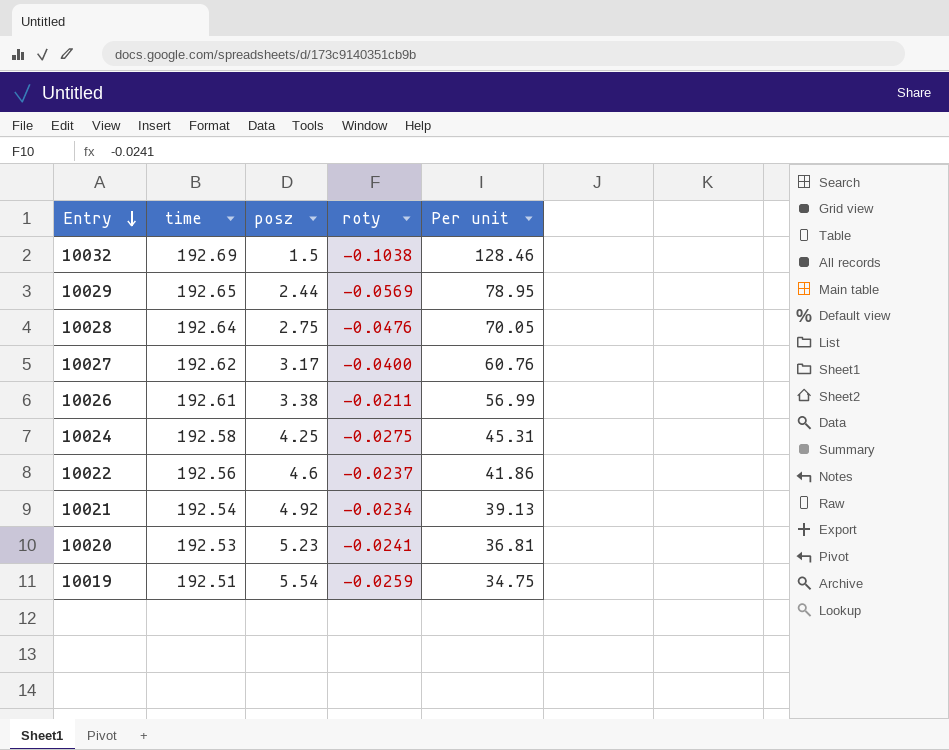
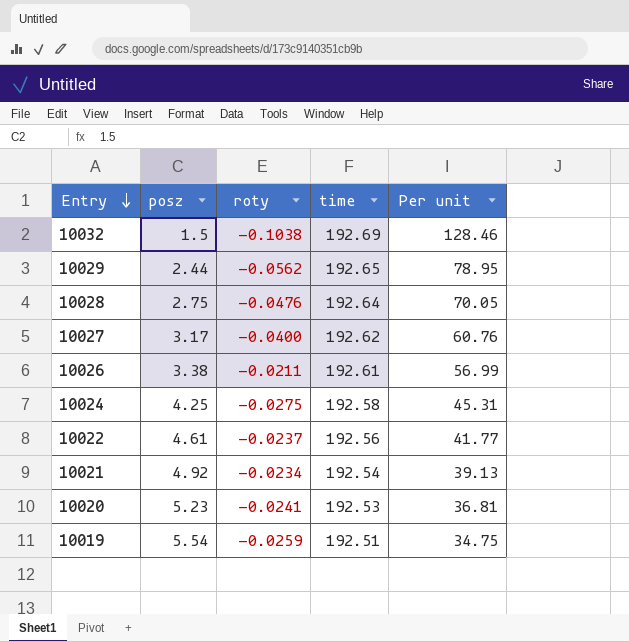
column time | position: 2 -> 4
10029 | roty: -0.0569 -> -0.0562
10022 | posz: 4.6 -> 4.61
10022 | Per unit: 41.86 -> 41.77

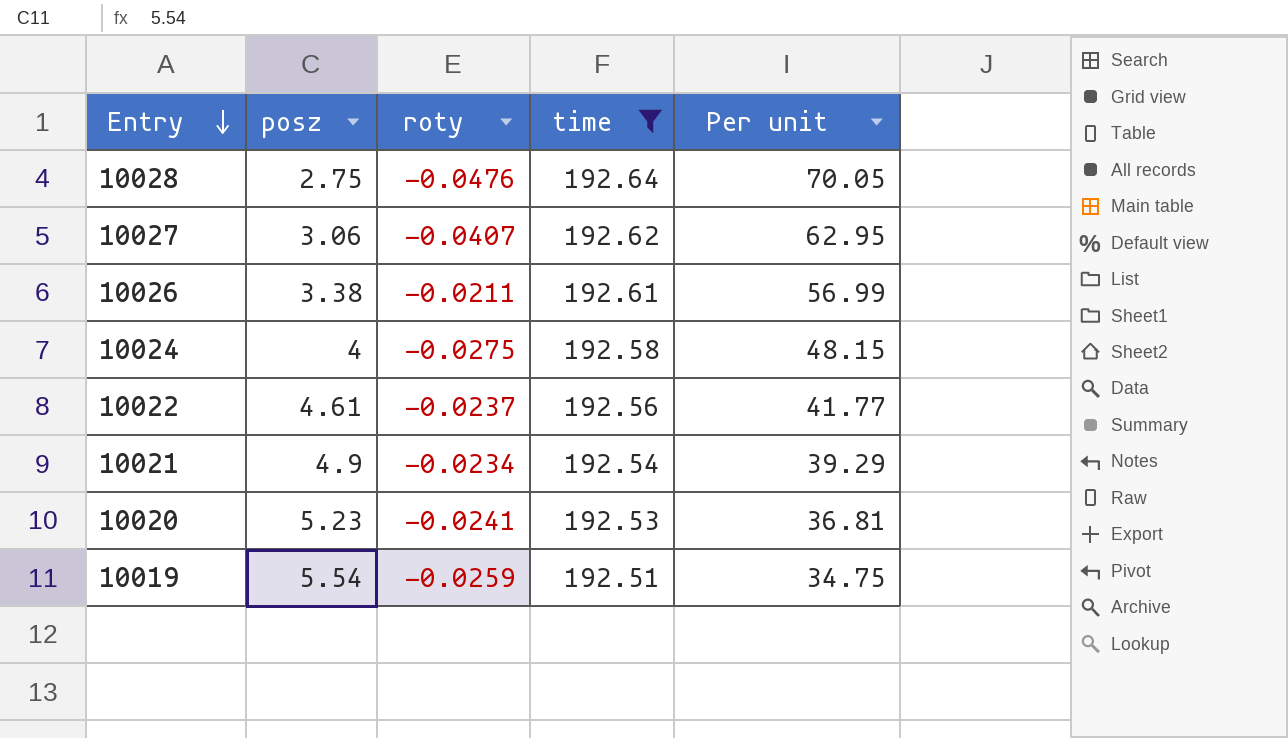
filter: none -> time <= 192.64
10027 | posz: 3.17 -> 3.06
10027 | roty: -0.0400 -> -0.0407
10027 | Per unit: 60.76 -> 62.95
10024 | posz: 4.25 -> 4
10024 | Per unit: 45.31 -> 48.15
10021 | posz: 4.92 -> 4.9
10021 | Per unit: 39.13 -> 39.29

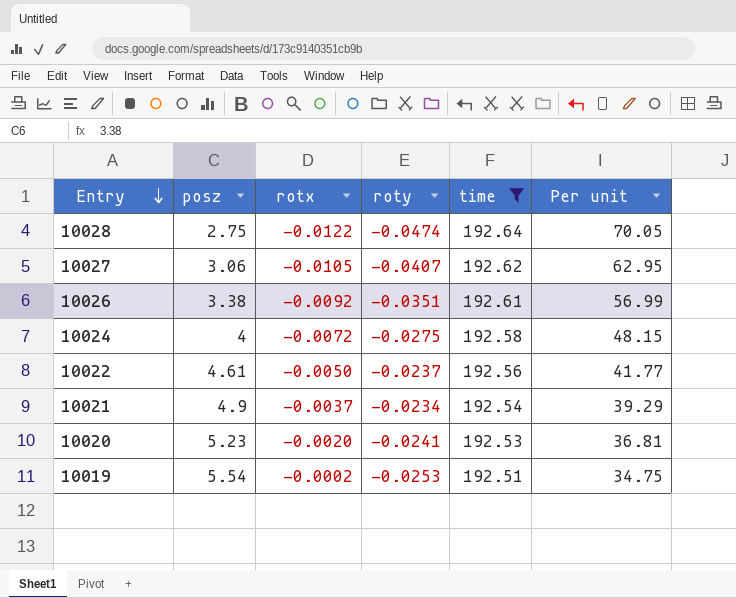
column rotx | position: none -> 3
10028 | roty: -0.0476 -> -0.0474
10026 | roty: -0.0211 -> -0.0351
10019 | roty: -0.0259 -> -0.0253

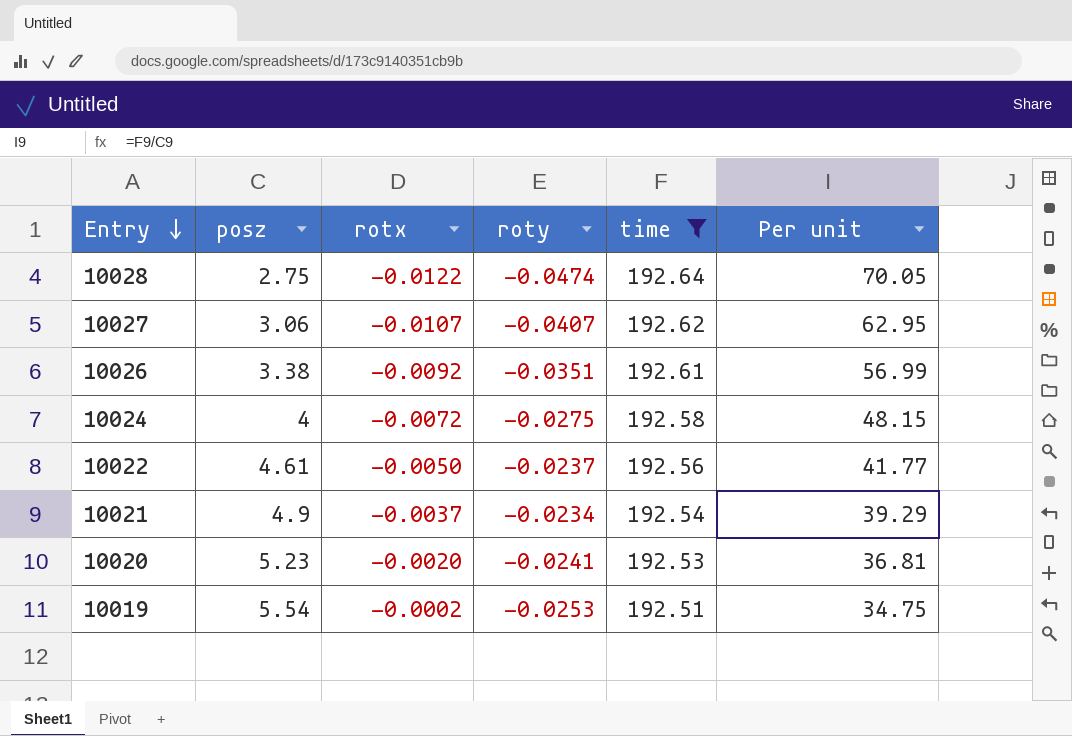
10027 | rotx: -0.0105 -> -0.0107

